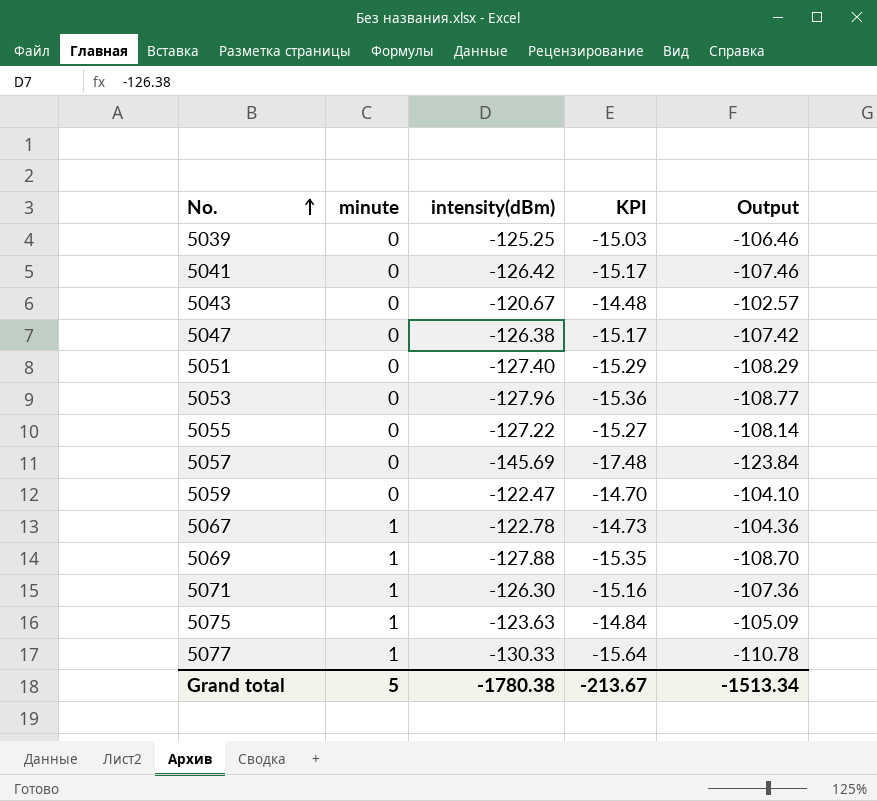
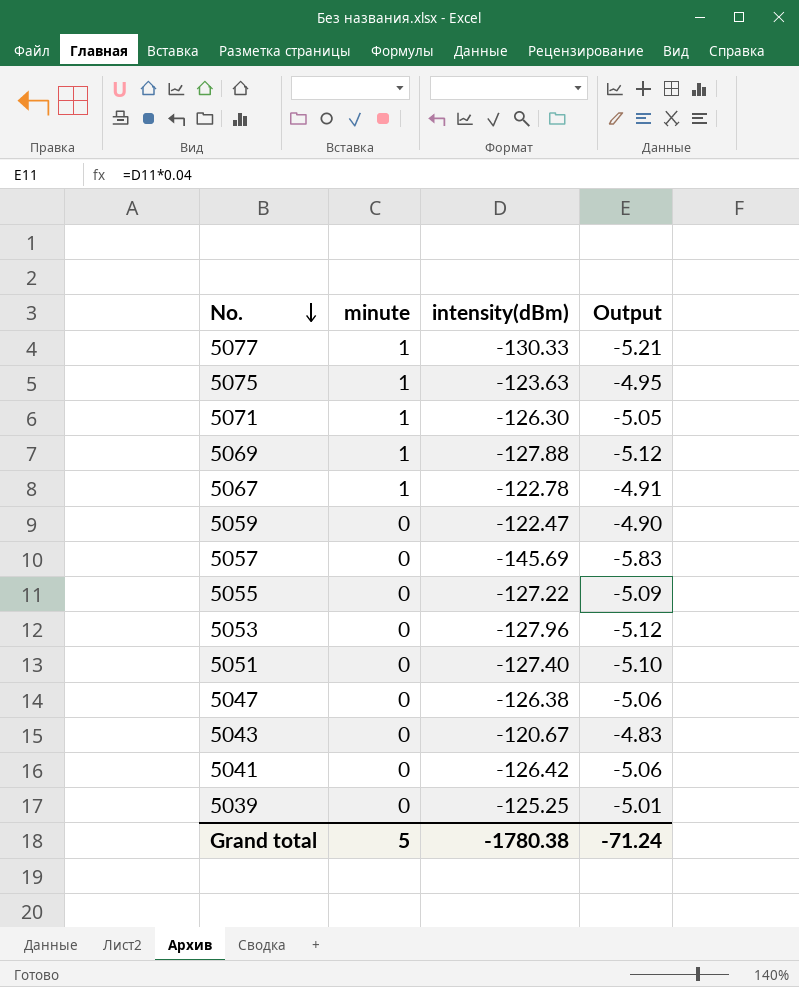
row order: No. ascending -> No. descending
column KPI | formula: [intensity(dBm)] * 0.12 -> none
column Output | formula: [intensity(dBm)] * 0.85 -> [intensity(dBm)] * 0.04
Grand total | Output: -1513.34 -> -71.24

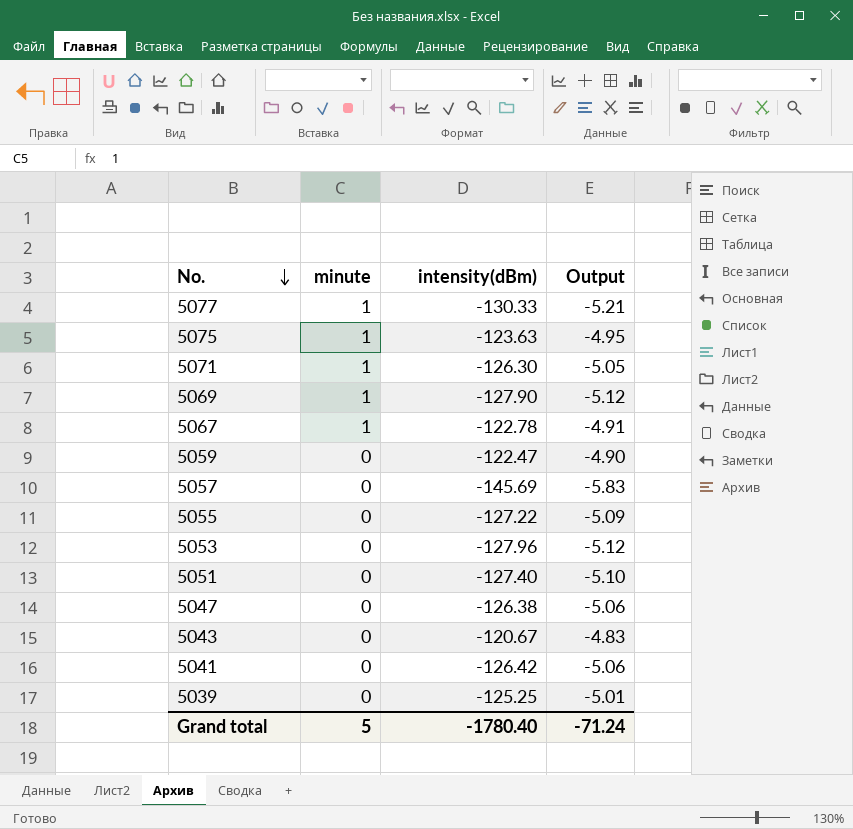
5069 | intensity(dBm): -127.88 -> -127.90
Grand total | intensity(dBm): -1780.38 -> -1780.40

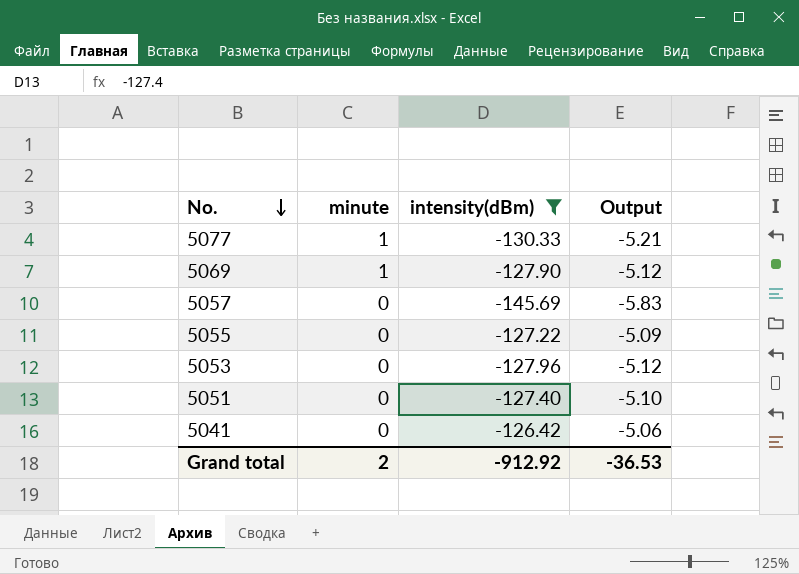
filter: none -> intensity(dBm) <= -126.42
Grand total | minute: 5 -> 2
Grand total | intensity(dBm): -1780.40 -> -912.92
Grand total | Output: -71.24 -> -36.53

